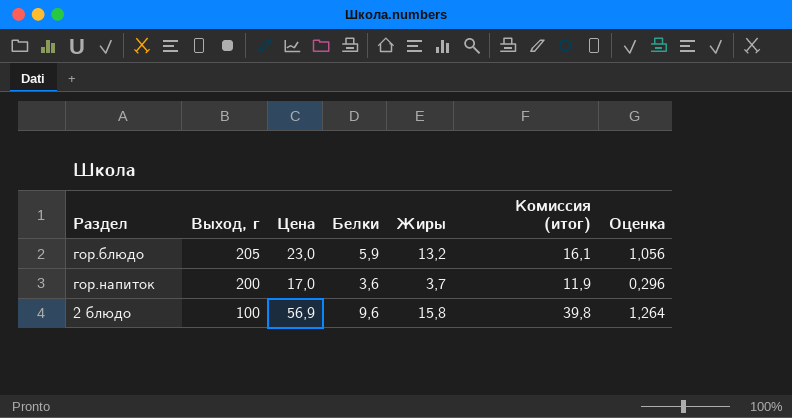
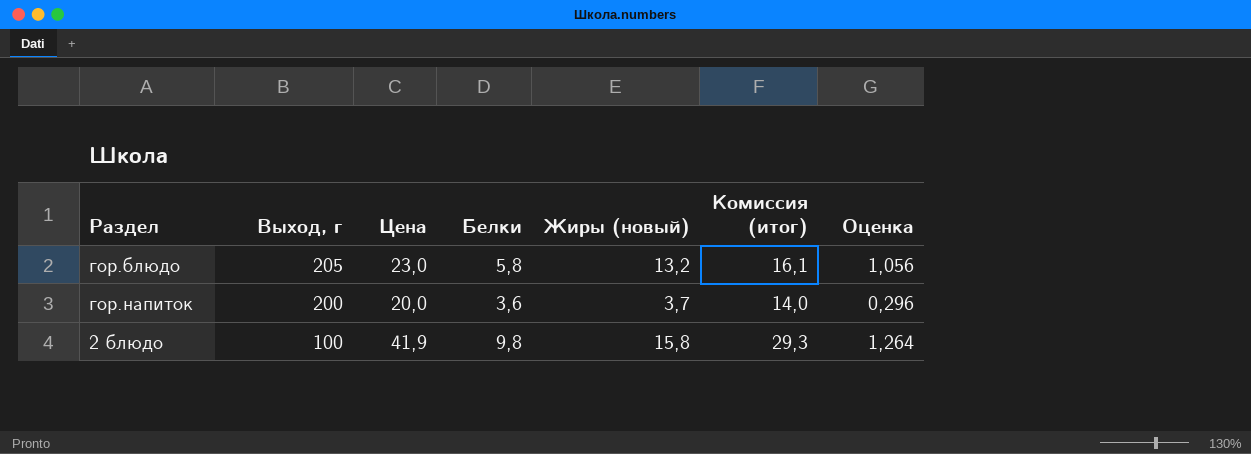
column name: Жиры -> Жиры (новый)
гор.блюдо | Белки: 5,9 -> 5,8
гор.напиток | Цена: 17,0 -> 20,0
гор.напиток | Комиссия (итог): 11,9 -> 14,0
2 блюдо | Цена: 56,9 -> 41,9
2 блюдо | Белки: 9,6 -> 9,8
2 блюдо | Комиссия (итог): 39,8 -> 29,3

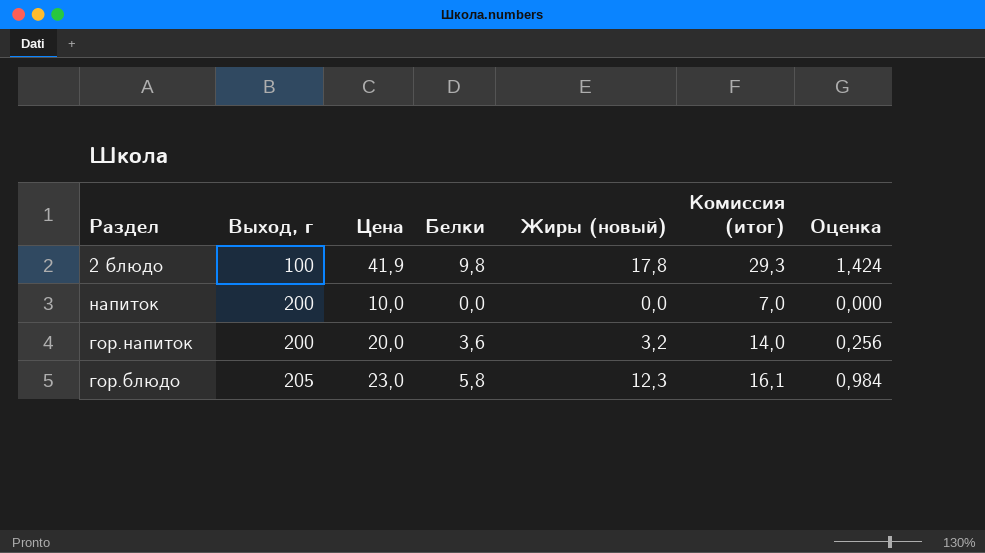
row order: Выход, г descending -> Выход, г ascending
2 блюдо | Жиры (новый): 15,8 -> 17,8
2 блюдо | Оценка: 1,264 -> 1,424
row напиток: none -> 200 | 10,0 | 0,0 | 0,0 | 7,0 | 0,000
гор.напиток | Жиры (новый): 3,7 -> 3,2
гор.напиток | Оценка: 0,296 -> 0,256
гор.блюдо | Жиры (новый): 13,2 -> 12,3
гор.блюдо | Оценка: 1,056 -> 0,984

